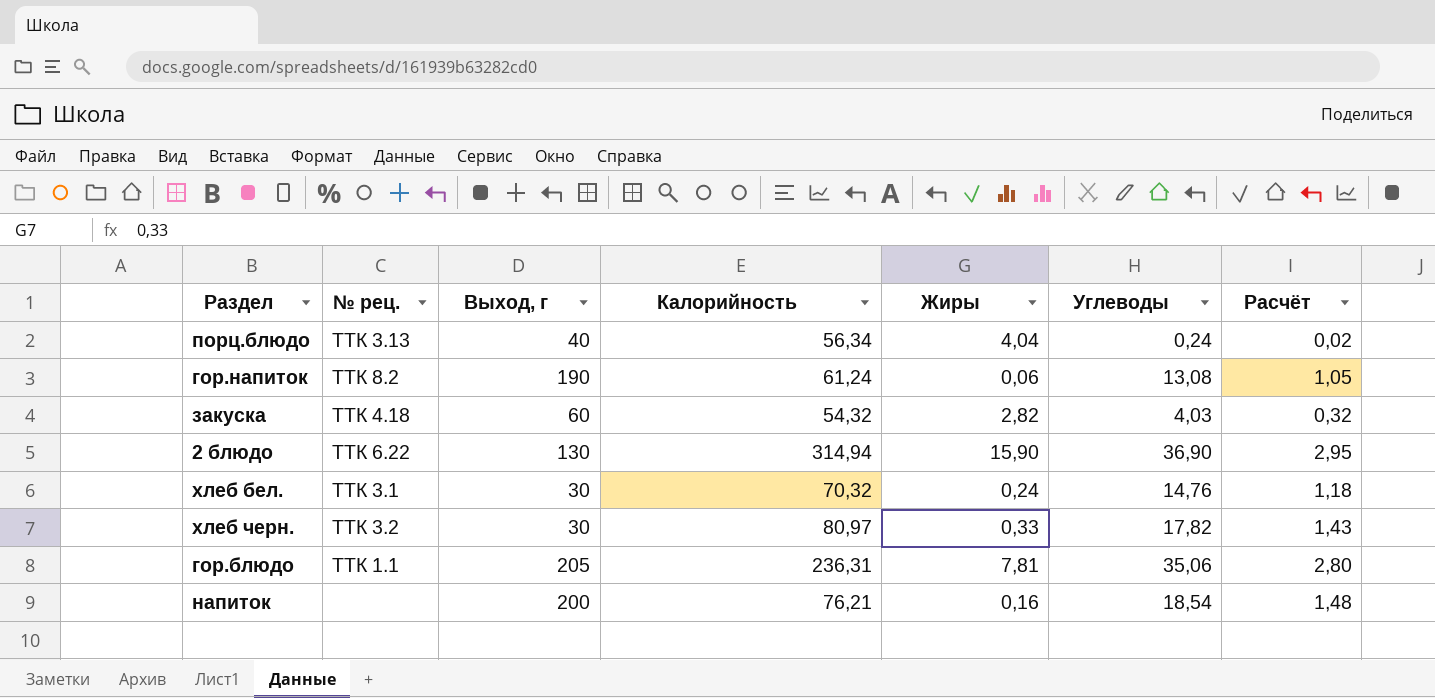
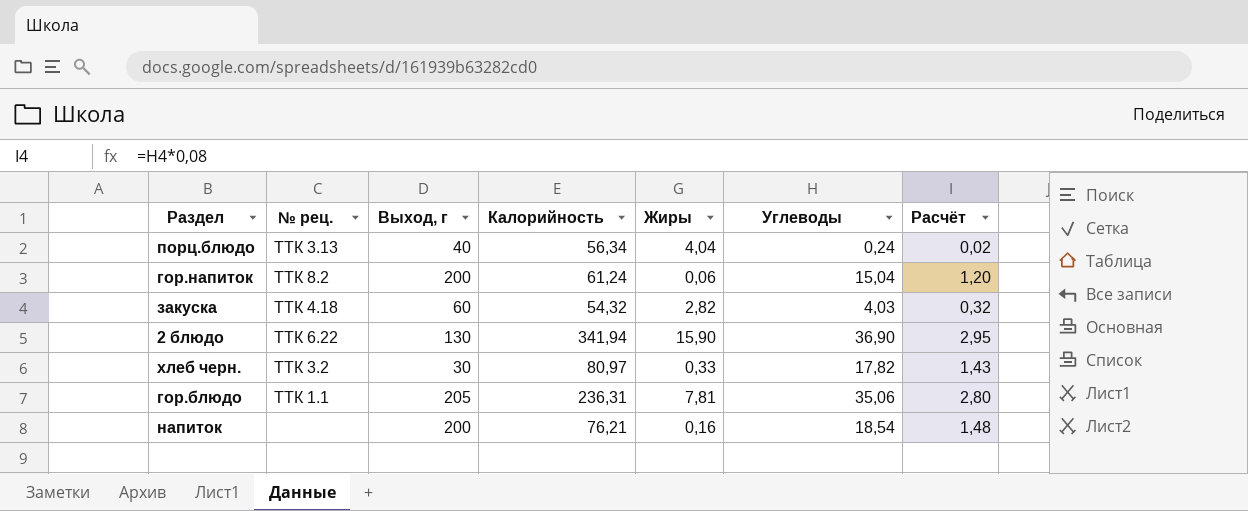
row хлеб бел.: ТТК 3.1 | 30 | 70,32 | 0,24 | 14,76 | 1,18 -> none
гор.напиток | Выход, г: 190 -> 200
гор.напиток | Углеводы: 13,08 -> 15,04
гор.напиток | Расчёт: 1,05 -> 1,20
2 блюдо | Калорийность: 314,94 -> 341,94

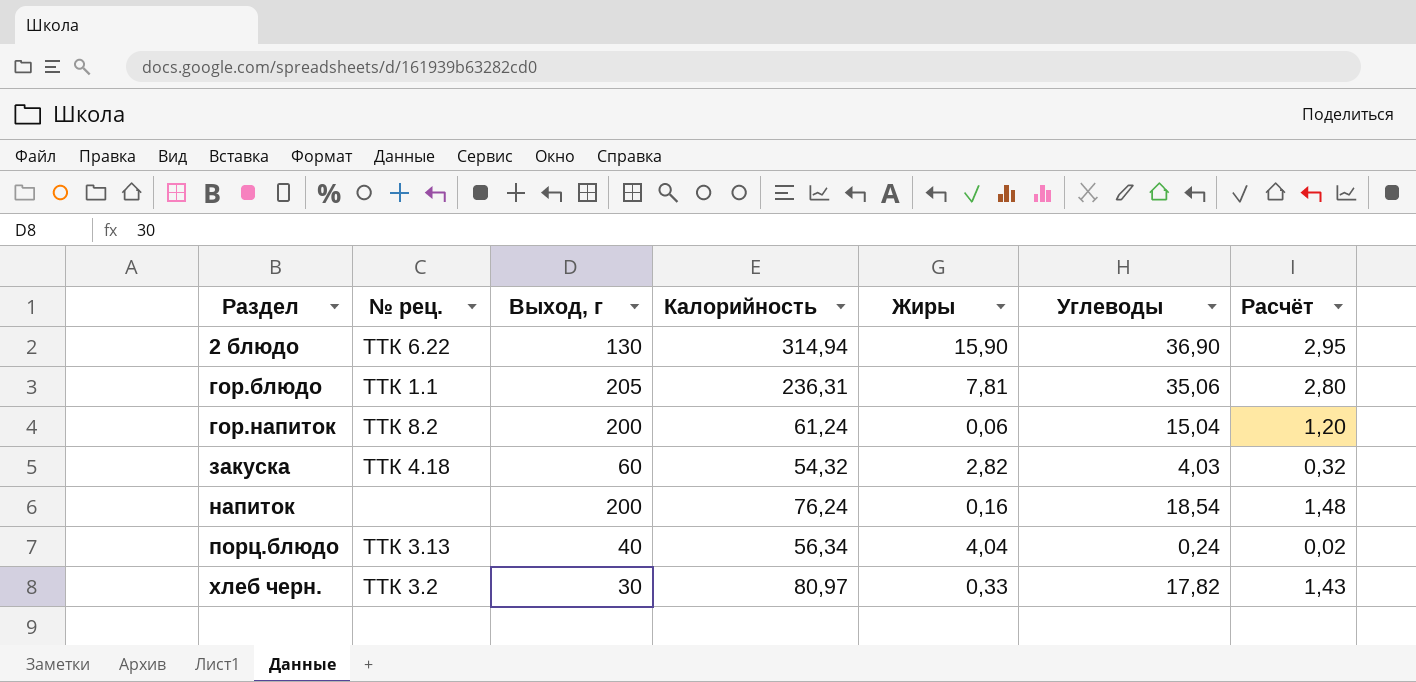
row order: none -> Раздел ascending
2 блюдо | Калорийность: 341,94 -> 314,94
напиток | Калорийность: 76,21 -> 76,24

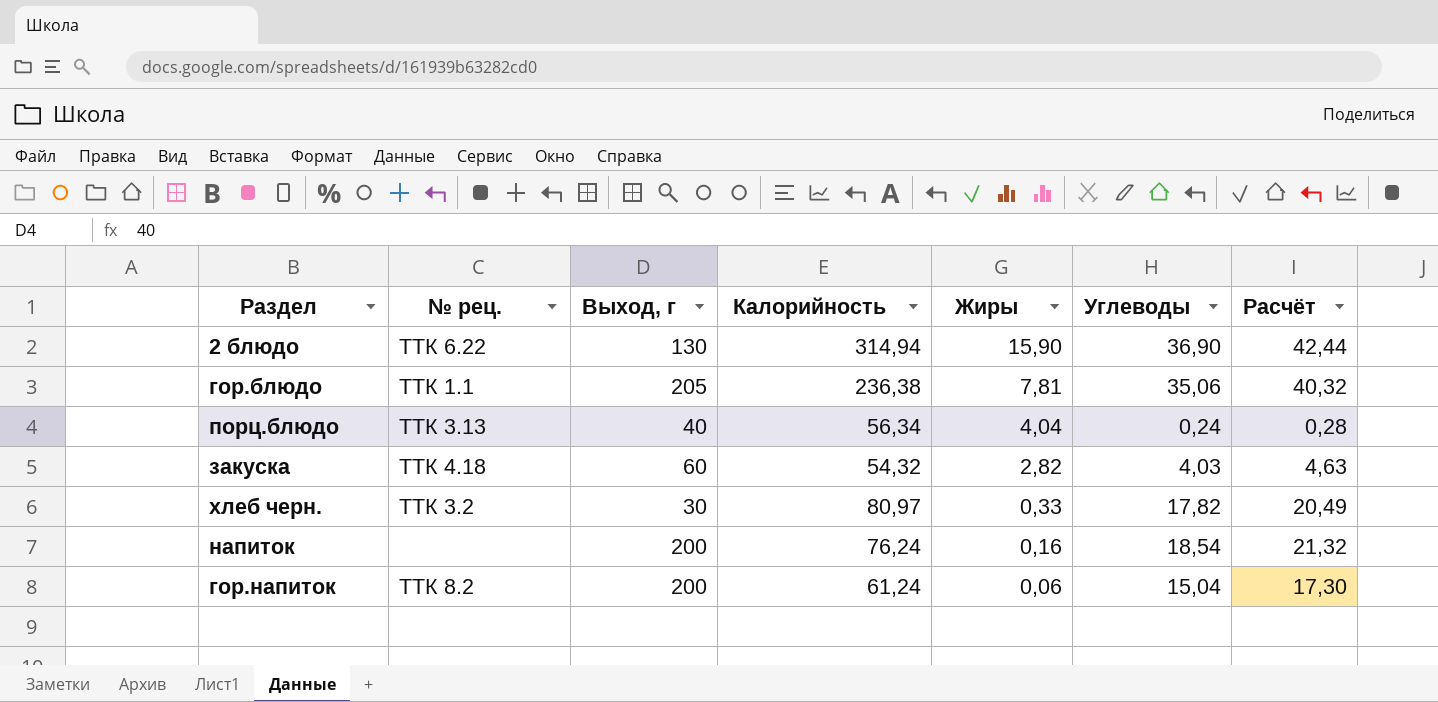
row order: Раздел ascending -> Жиры descending
column Расчёт | formula: [Углеводы] * 0,08 -> [Углеводы] * 1,15
гор.блюдо | Калорийность: 236,31 -> 236,38

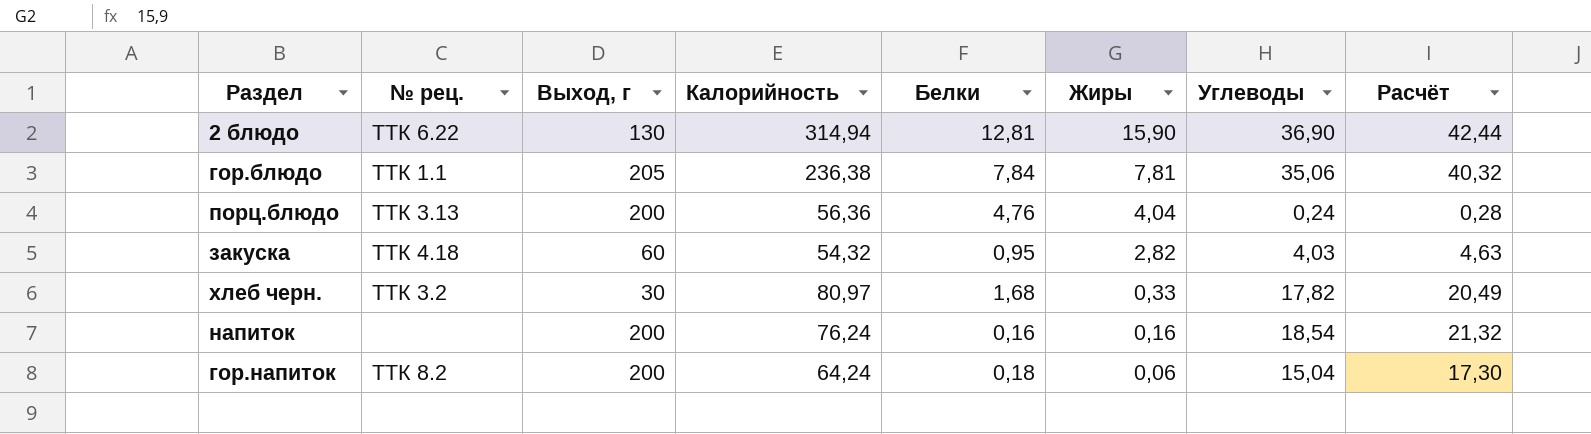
column Белки | position: none -> 5
порц.блюдо | Выход, г: 40 -> 200
порц.блюдо | Калорийность: 56,34 -> 56,36
гор.напиток | Калорийность: 61,24 -> 64,24

